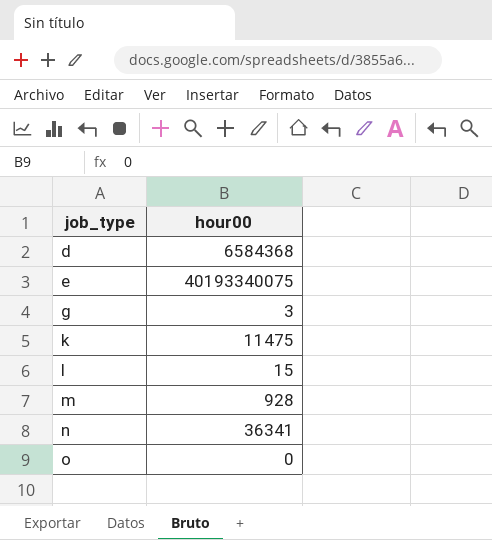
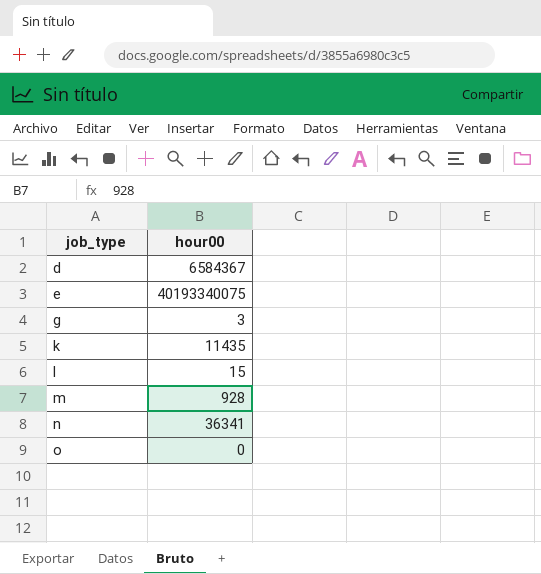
d | hour00: 6584368 -> 6584367
k | hour00: 11475 -> 11435

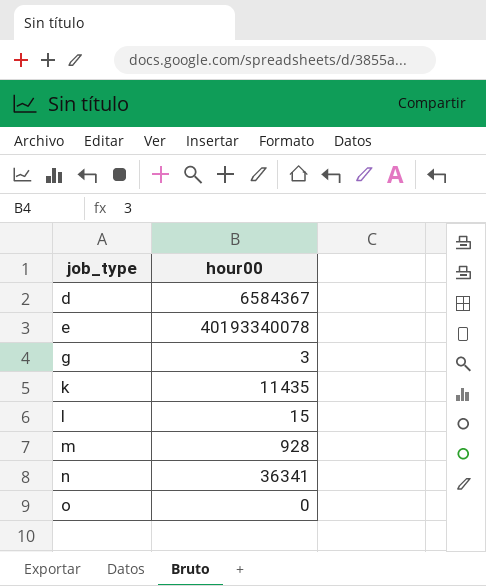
e | hour00: 40193340075 -> 40193340078

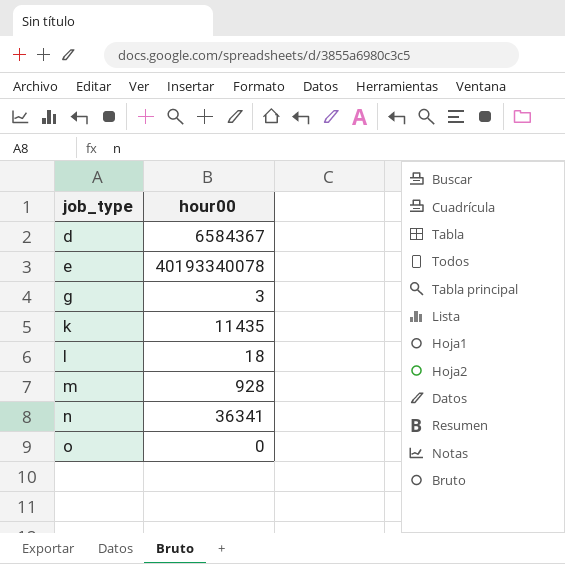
l | hour00: 15 -> 18

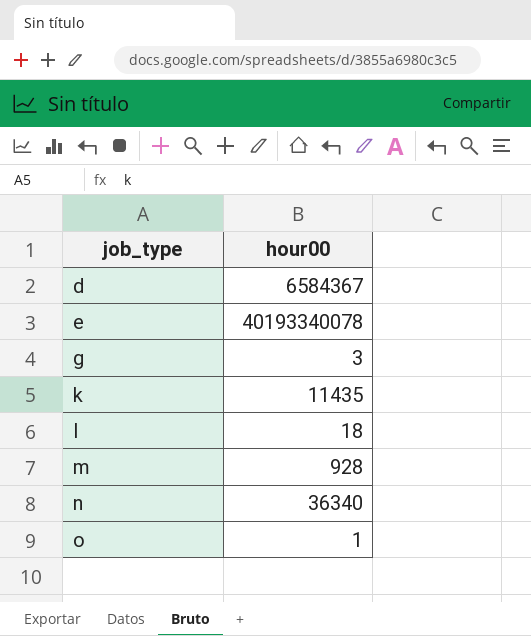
n | hour00: 36341 -> 36340
o | hour00: 0 -> 1

